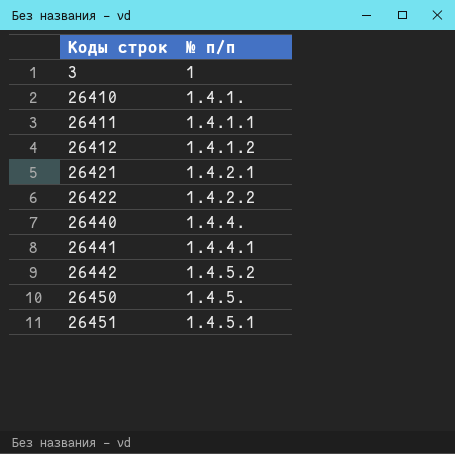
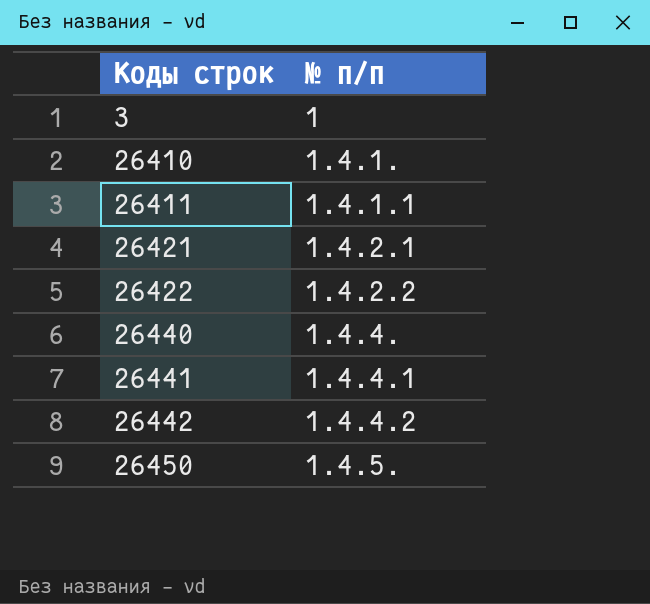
row 26412: 1.4.1.2 -> none
row 26451: 1.4.5.1 -> none
26442 | № п/п: 1.4.5.2 -> 1.4.4.2

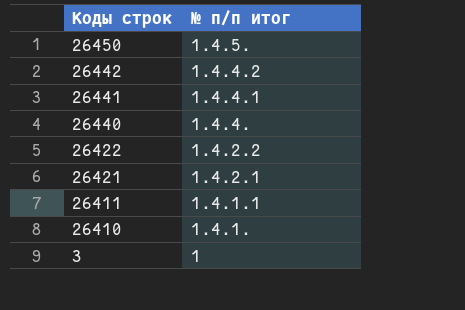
row order: Коды строк ascending -> Коды строк descending
column name: № п/п -> № п/п итог

